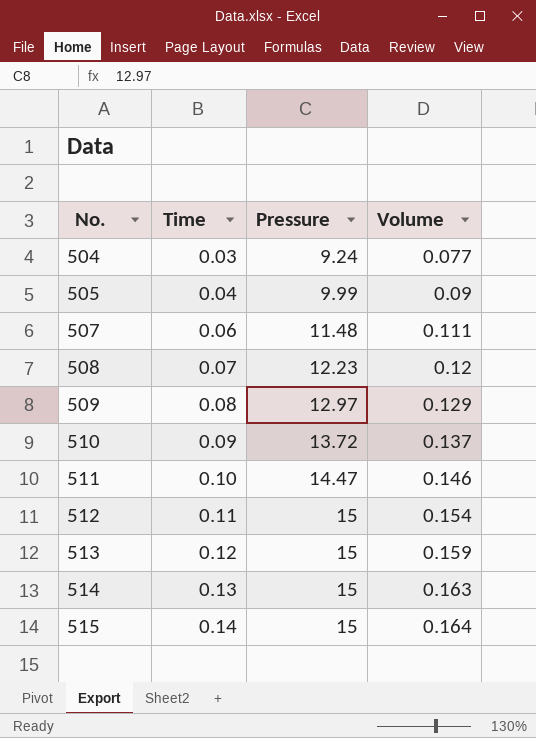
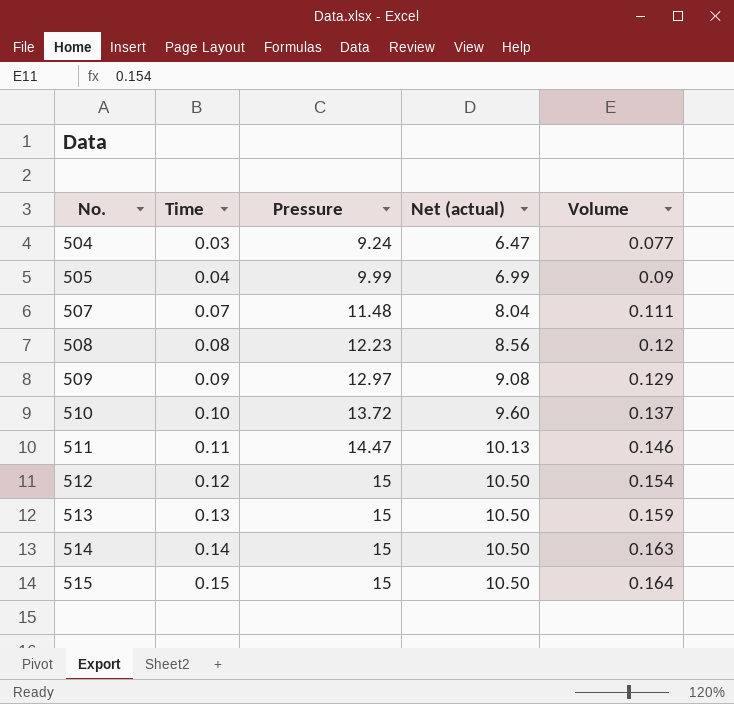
column Net (actual) | formula: none -> [Pressure] * 0.7
507 | Time: 0.06 -> 0.07
508 | Time: 0.07 -> 0.08
509 | Time: 0.08 -> 0.09
510 | Time: 0.09 -> 0.10
511 | Time: 0.10 -> 0.11
512 | Time: 0.11 -> 0.12
513 | Time: 0.12 -> 0.13
514 | Time: 0.13 -> 0.14
515 | Time: 0.14 -> 0.15

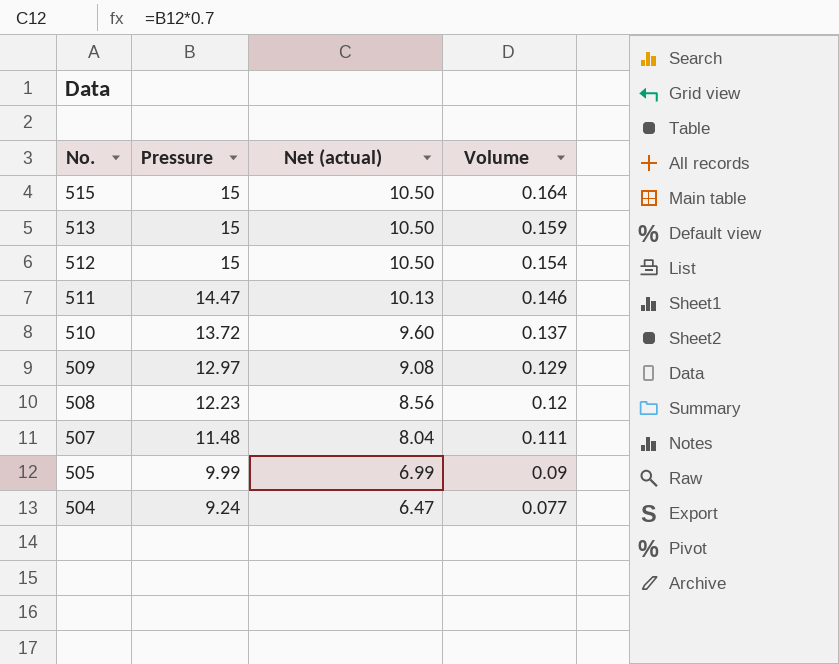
row order: No. ascending -> No. descending
column Time | position: 2 -> none
row 514: 0.14 | 15 | 10.50 | 0.163 -> none

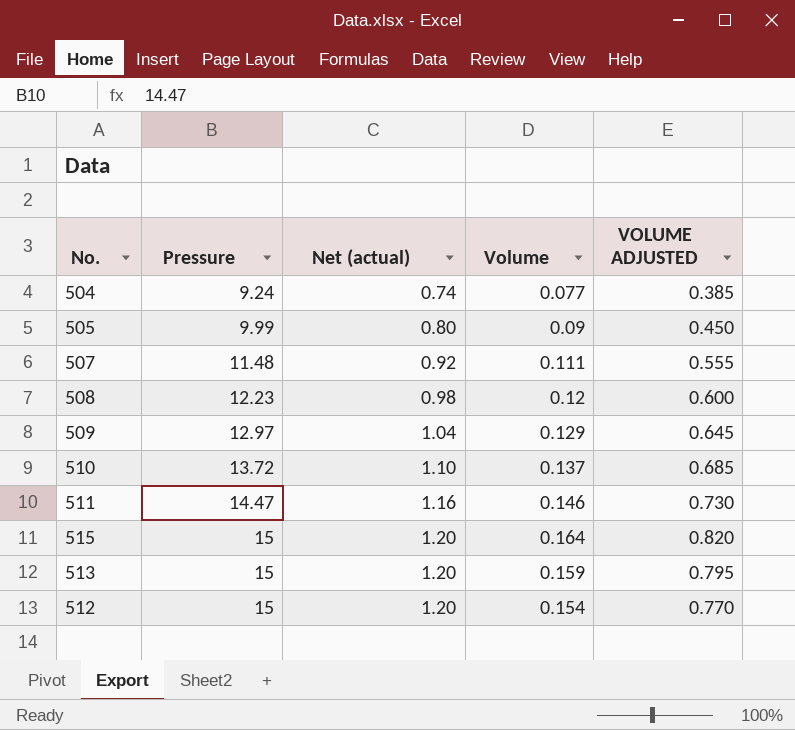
row order: No. descending -> Pressure ascending
column Net (actual) | formula: [Pressure] * 0.7 -> [Pressure] * 0.08
column VOLUME ADJUSTED | formula: none -> [Volume] * 5

